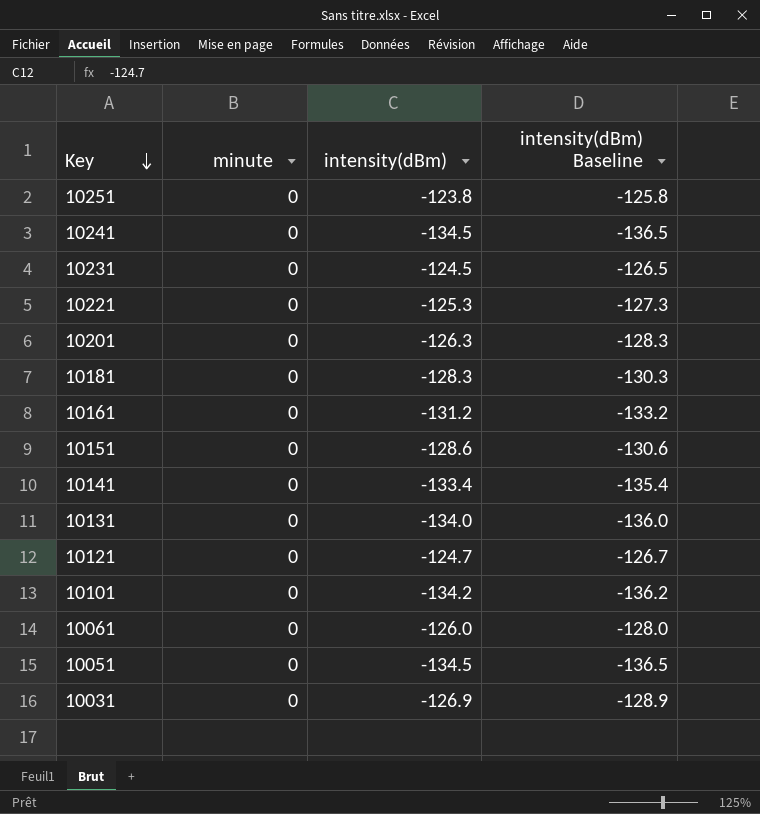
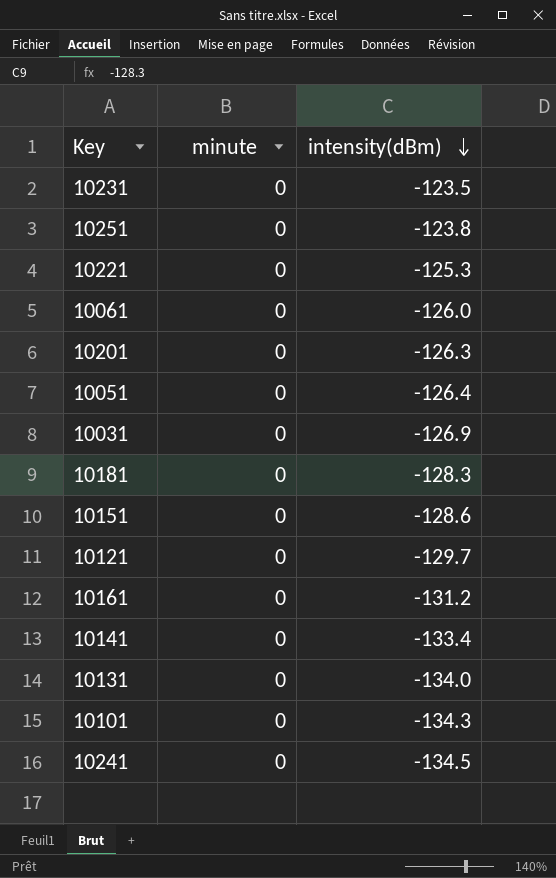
row order: Key descending -> intensity(dBm) descending
column intensity(dBm) Baseline | formula: [intensity(dBm)] - 2 -> none
10231 | intensity(dBm): -124.5 -> -123.5
10051 | intensity(dBm): -134.5 -> -126.4
10121 | intensity(dBm): -124.7 -> -129.7
10101 | intensity(dBm): -134.2 -> -134.3

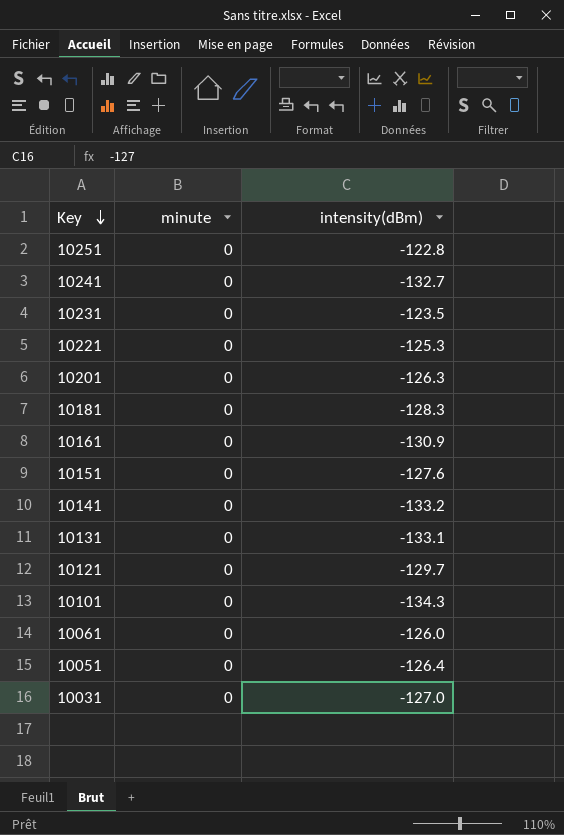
row order: intensity(dBm) descending -> Key descending
10251 | intensity(dBm): -123.8 -> -122.8
10241 | intensity(dBm): -134.5 -> -132.7
10161 | intensity(dBm): -131.2 -> -130.9
10151 | intensity(dBm): -128.6 -> -127.6
10141 | intensity(dBm): -133.4 -> -133.2
10131 | intensity(dBm): -134.0 -> -133.1
10031 | intensity(dBm): -126.9 -> -127.0

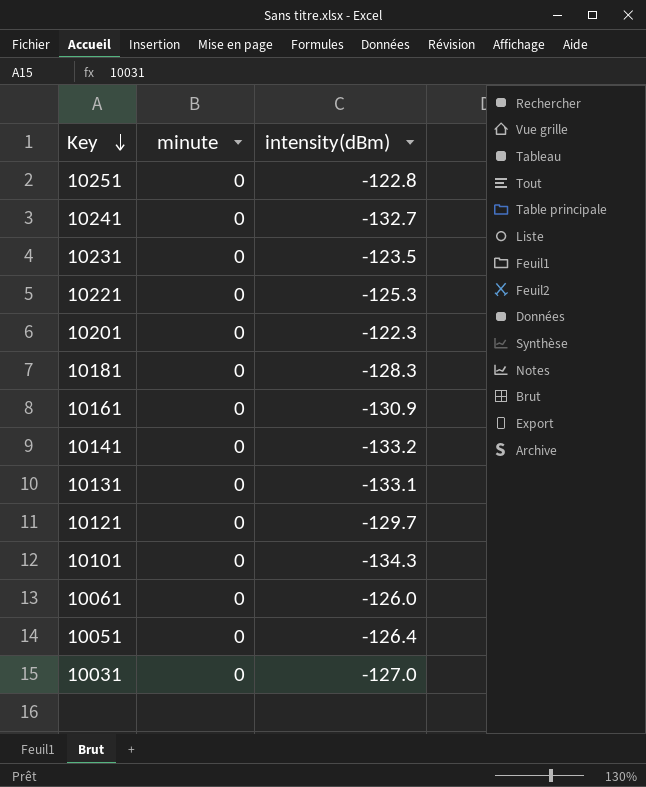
row 10151: 0 | -127.6 -> none
10201 | intensity(dBm): -126.3 -> -122.3

